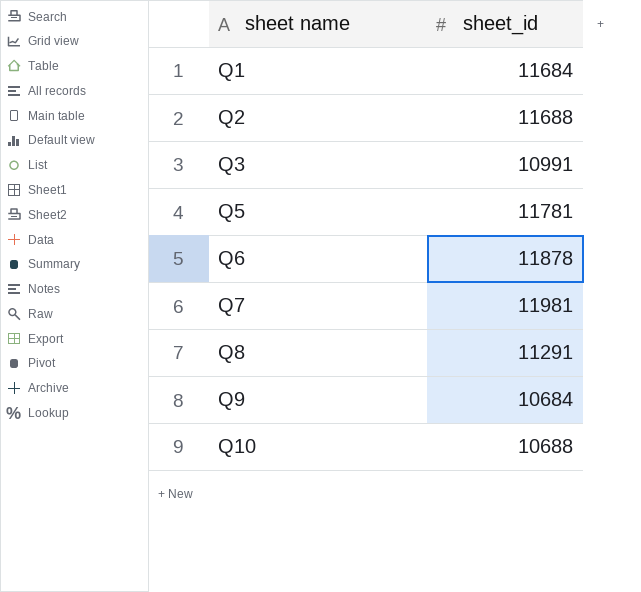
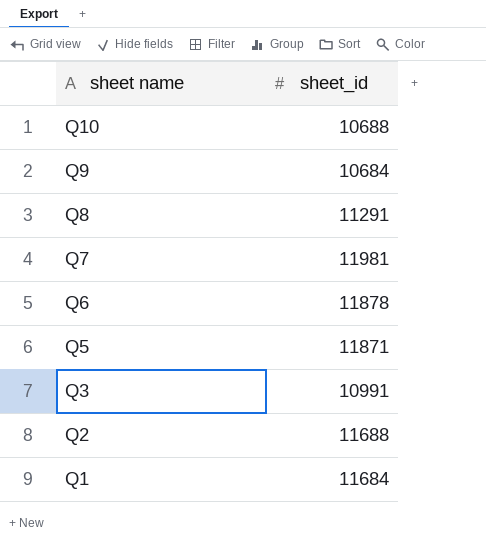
row order: sheet name ascending -> sheet name descending
Q5 | sheet_id: 11781 -> 11871

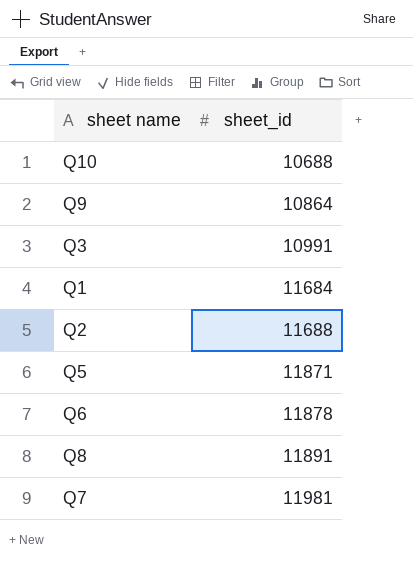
row order: sheet name descending -> sheet_id ascending
Q9 | sheet_id: 10684 -> 10864
Q8 | sheet_id: 11291 -> 11891

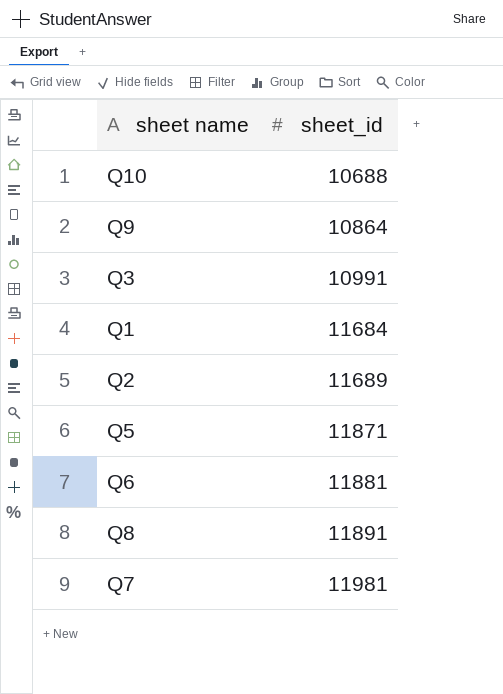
Q2 | sheet_id: 11688 -> 11689
Q6 | sheet_id: 11878 -> 11881

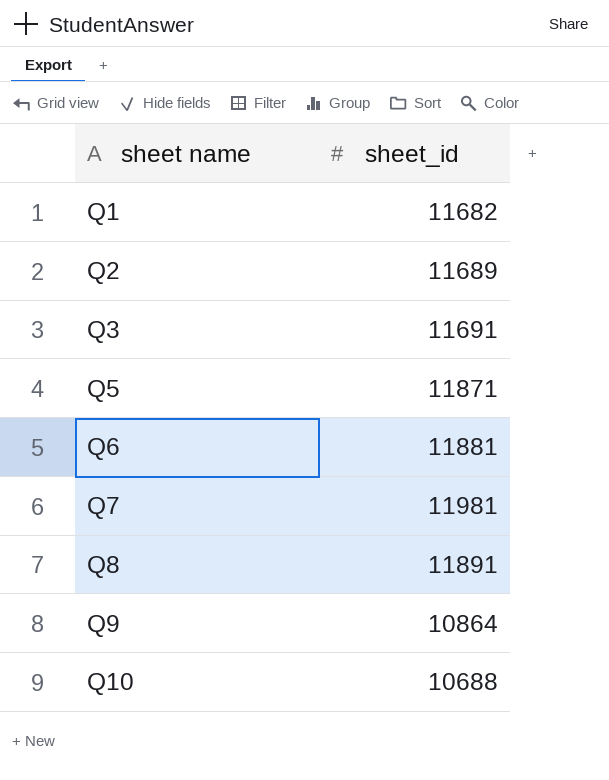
row order: sheet_id ascending -> sheet name ascending
Q1 | sheet_id: 11684 -> 11682
Q3 | sheet_id: 10991 -> 11691

